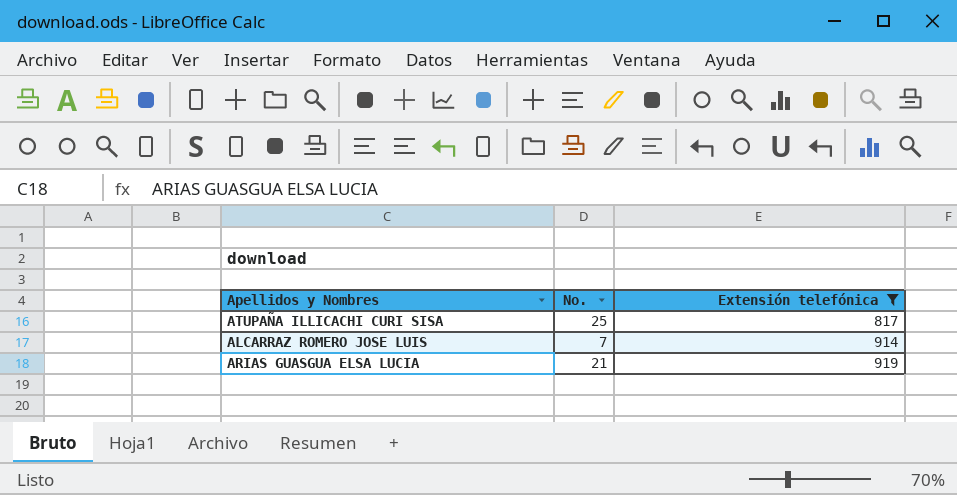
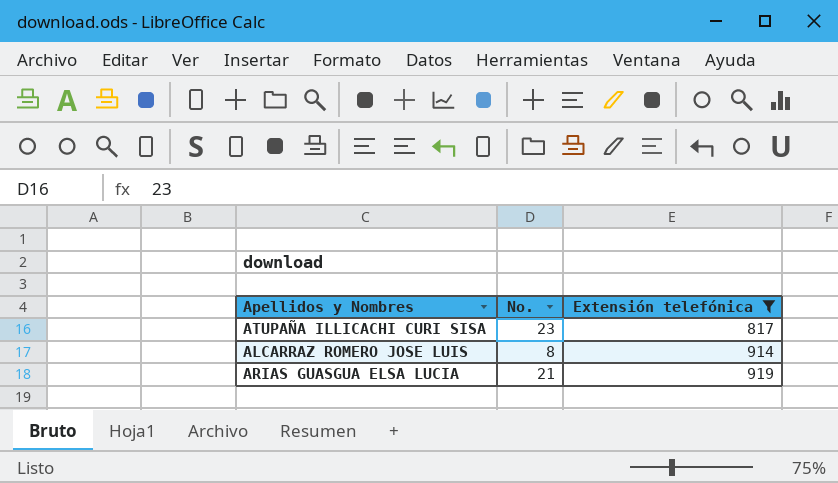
ATUPAÑA ILLICACHI CURI SISA | No.: 25 -> 23
ALCARRAZ ROMERO JOSE LUIS | No.: 7 -> 8

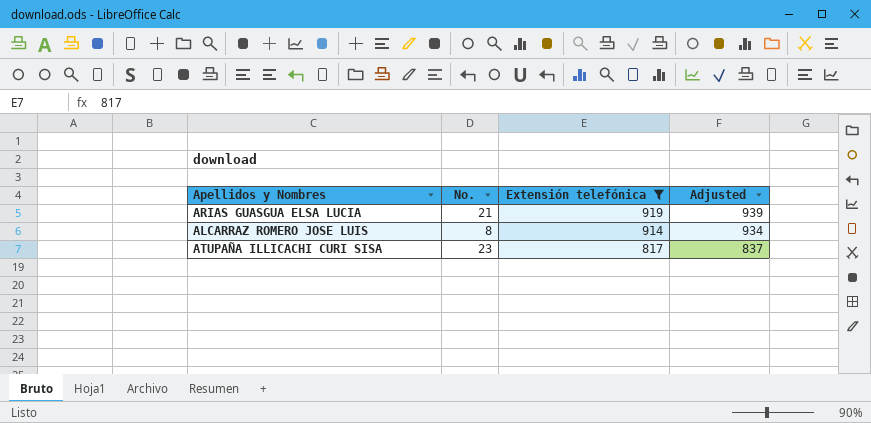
row order: Extensión telefónica ascending -> Extensión telefónica descending
column Adjusted | formula: none -> [Extensión telefónica] + 20

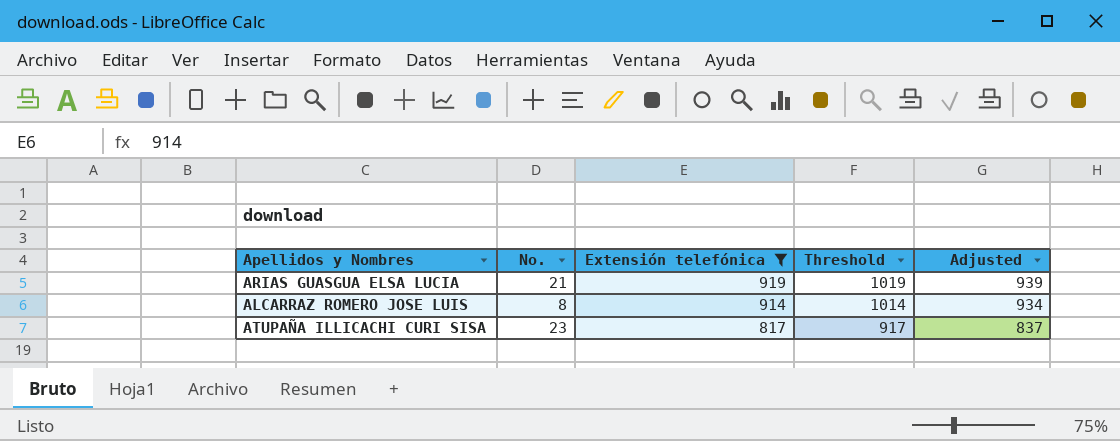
column Threshold | formula: none -> [Extensión telefónica] + 100

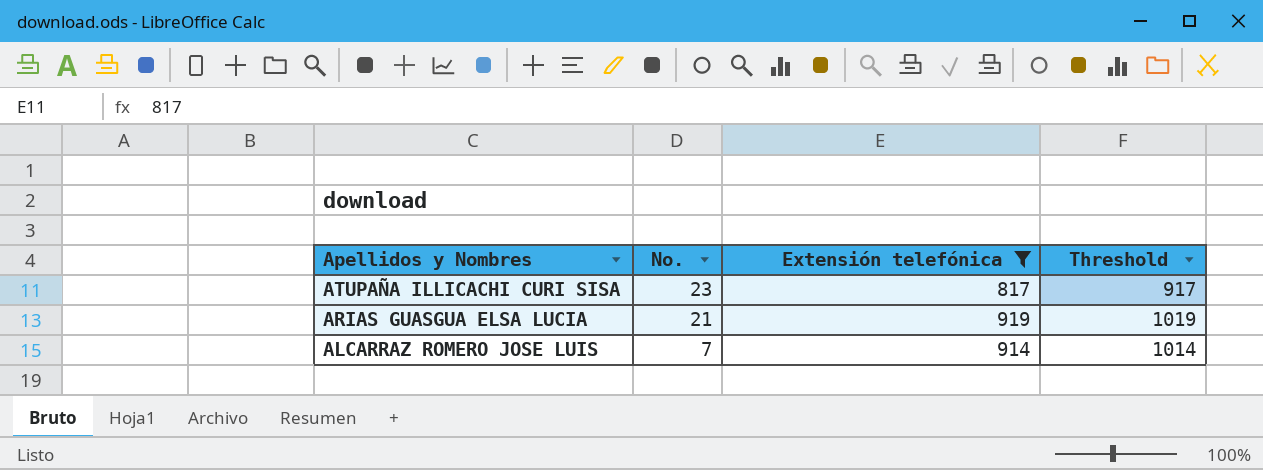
row order: Extensión telefónica descending -> Apellidos y Nombres descending
column Adjusted | formula: [Extensión telefónica] + 20 -> none
ALCARRAZ ROMERO JOSE LUIS | No.: 8 -> 7

